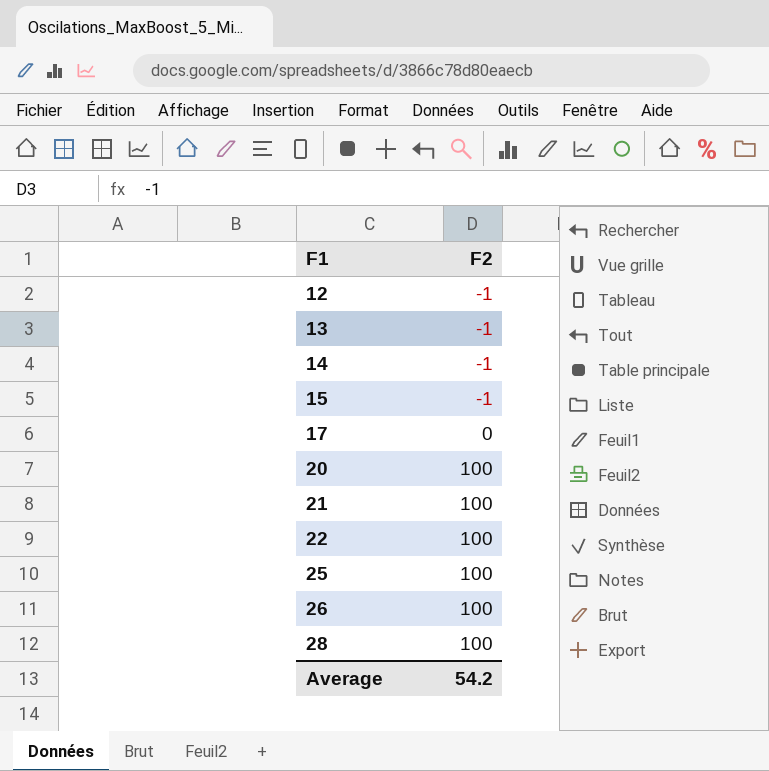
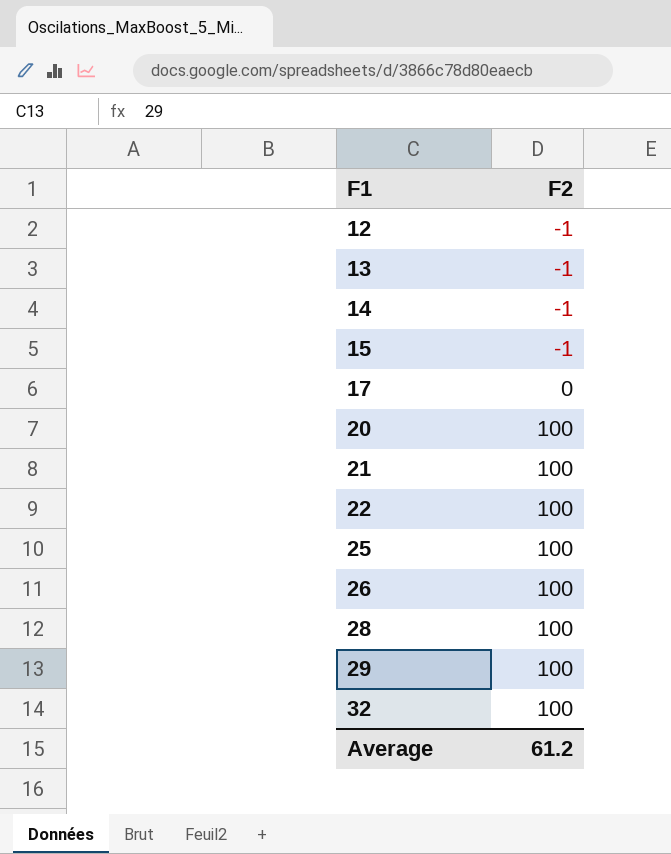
row 29: none -> 100
row 32: none -> 100
Average | F2: 54.2 -> 61.2

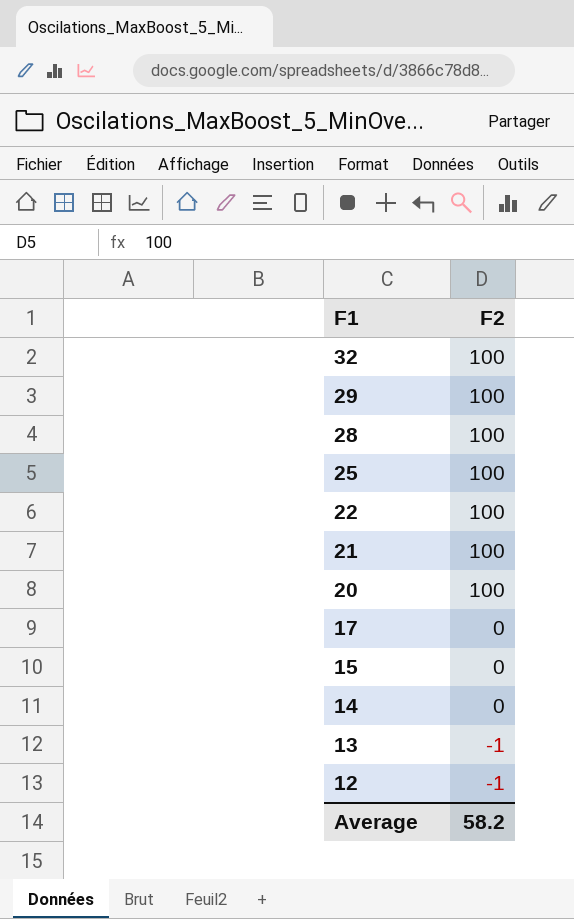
row order: F1 ascending -> F1 descending
row 26: 100 -> none
15 | F2: -1 -> 0
14 | F2: -1 -> 0
Average | F2: 61.2 -> 58.2

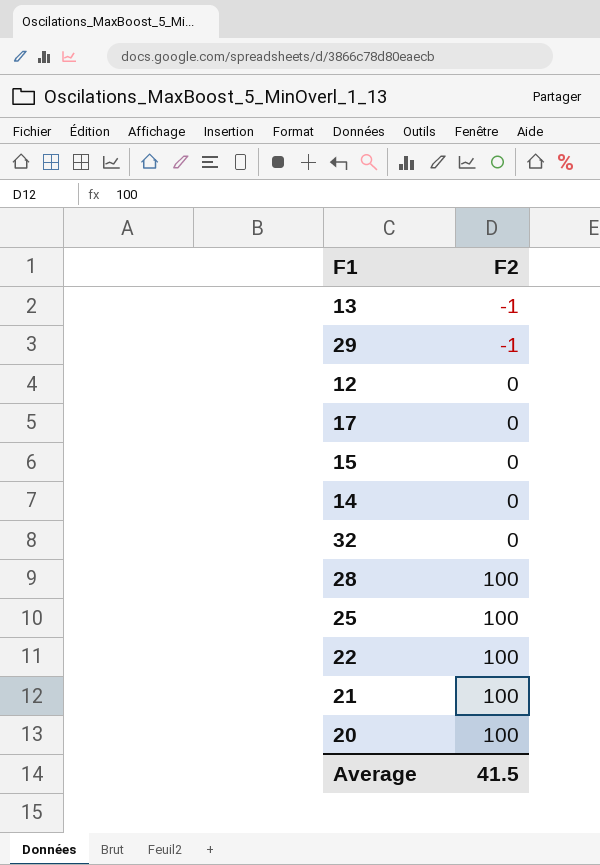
row order: F1 descending -> F2 ascending
29 | F2: 100 -> -1
12 | F2: -1 -> 0
32 | F2: 100 -> 0
Average | F2: 58.2 -> 41.5

